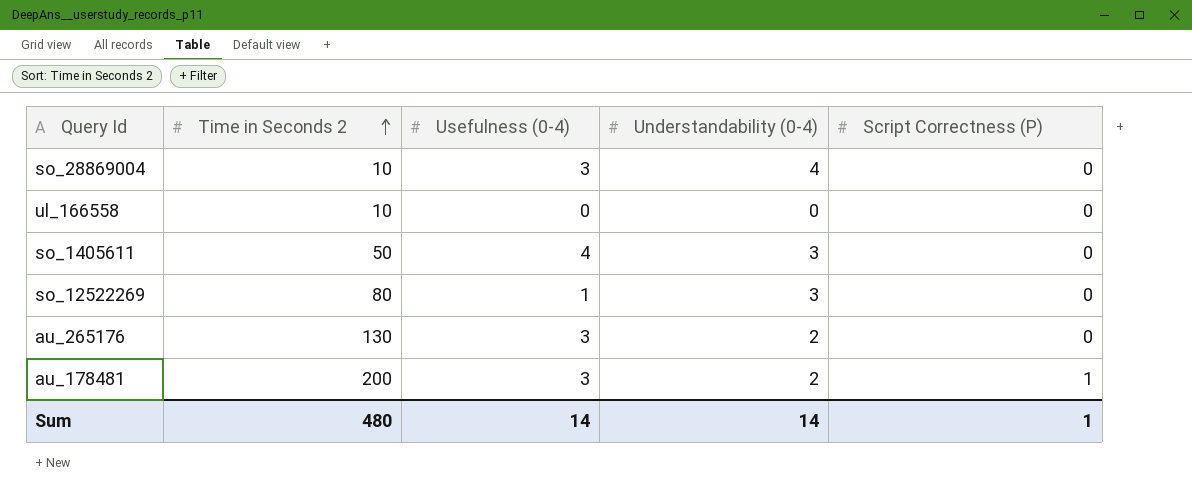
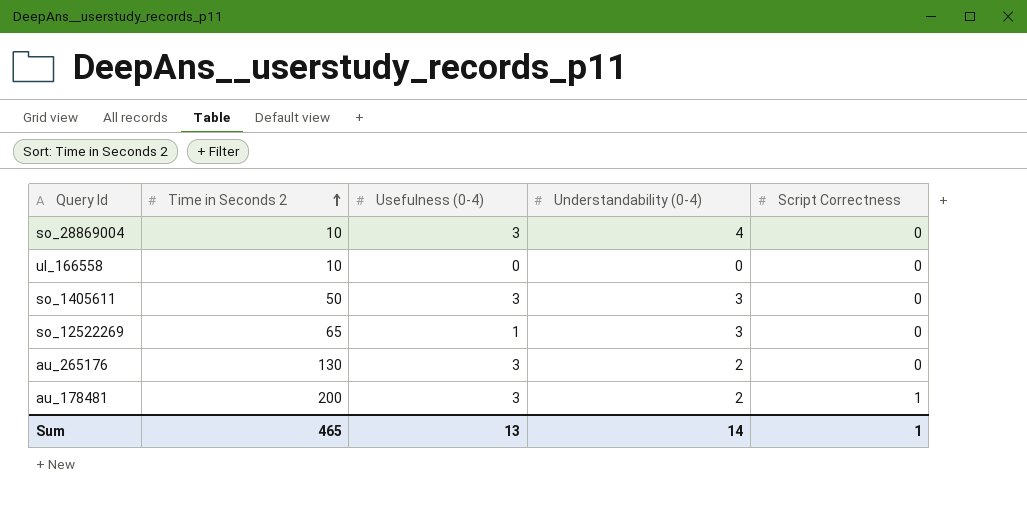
column name: Script Correctness (P) -> Script Correctness
so_1405611 | Usefulness (0-4): 4 -> 3
so_12522269 | Time in Seconds 2: 80 -> 65
Sum | Time in Seconds 2: 480 -> 465
Sum | Usefulness (0-4): 14 -> 13

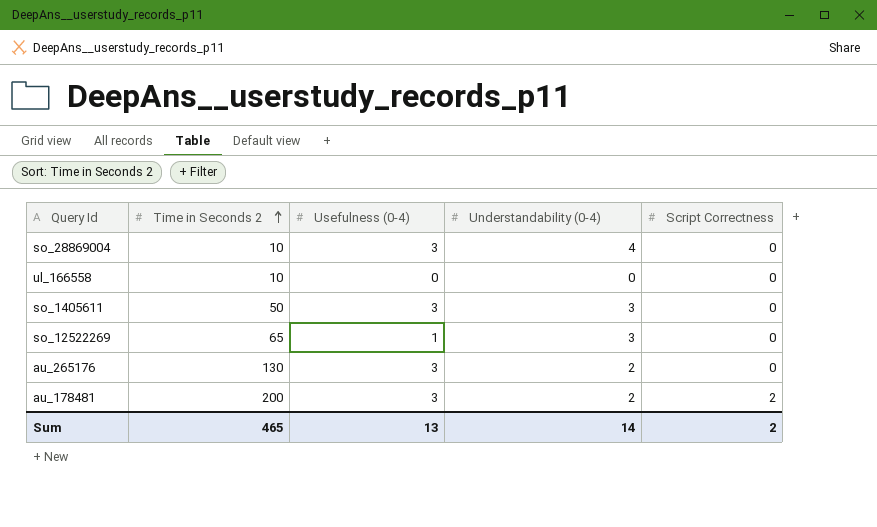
au_178481 | Script Correctness: 1 -> 2
Sum | Script Correctness: 1 -> 2

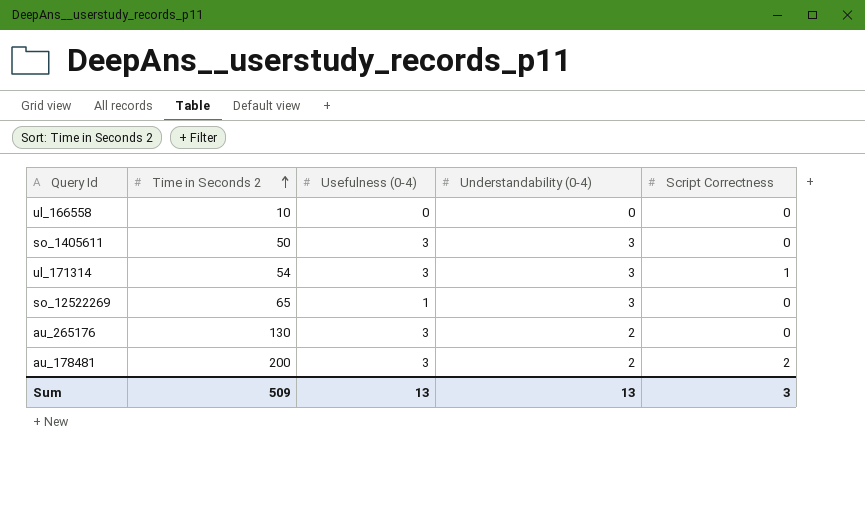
row so_28869004: 10 | 3 | 4 | 0 -> none
row ul_171314: none -> 54 | 3 | 3 | 1
Sum | Time in Seconds 2: 465 -> 509
Sum | Understandability (0-4): 14 -> 13
Sum | Script Correctness: 2 -> 3

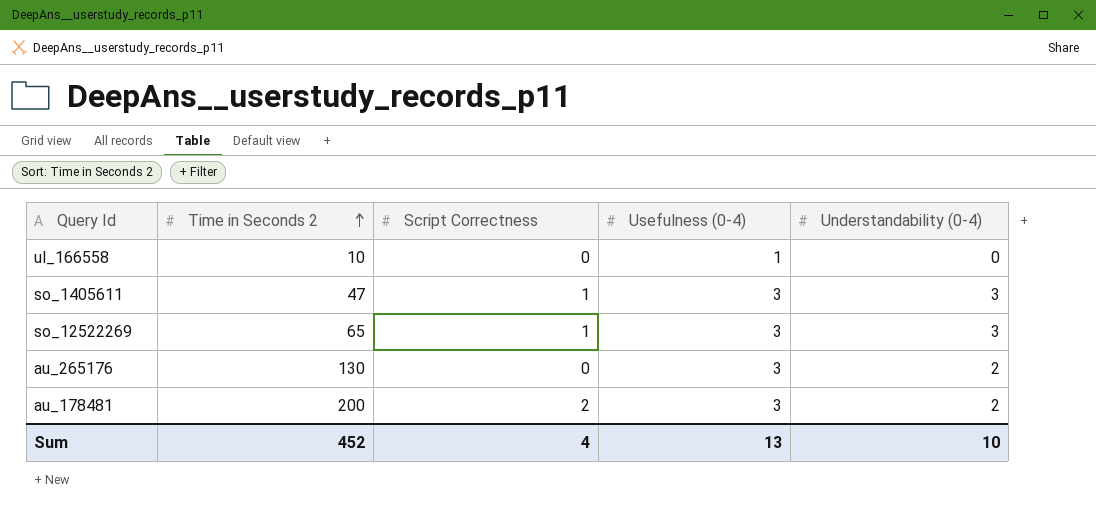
column Script Correctness | position: 5 -> 3
row ul_171314: 54 | 3 | 3 | 1 -> none
ul_166558 | Usefulness (0-4): 0 -> 1
so_1405611 | Time in Seconds 2: 50 -> 47
so_1405611 | Script Correctness: 0 -> 1
so_12522269 | Script Correctness: 0 -> 1
so_12522269 | Usefulness (0-4): 1 -> 3
Sum | Time in Seconds 2: 509 -> 452
Sum | Script Correctness: 3 -> 4
Sum | Understandability (0-4): 13 -> 10

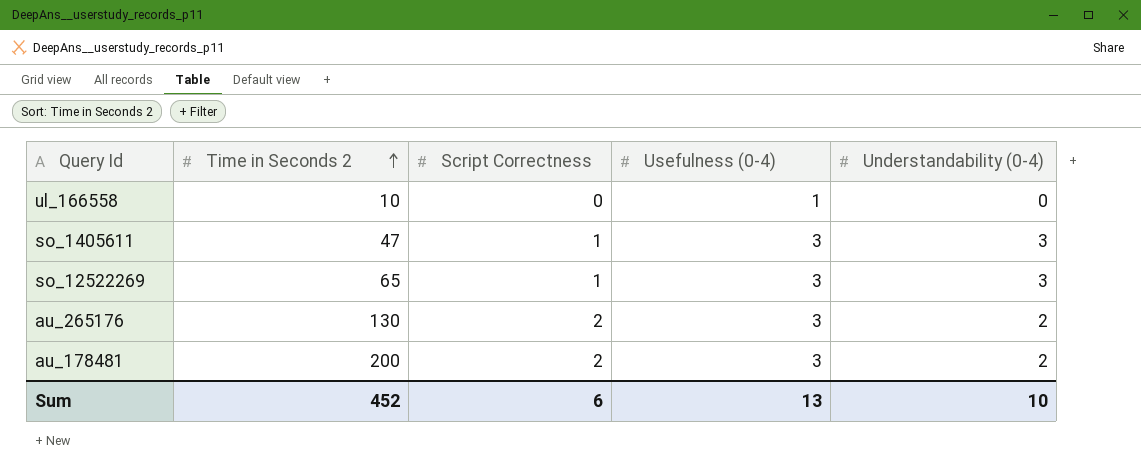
au_265176 | Script Correctness: 0 -> 2
Sum | Script Correctness: 4 -> 6

